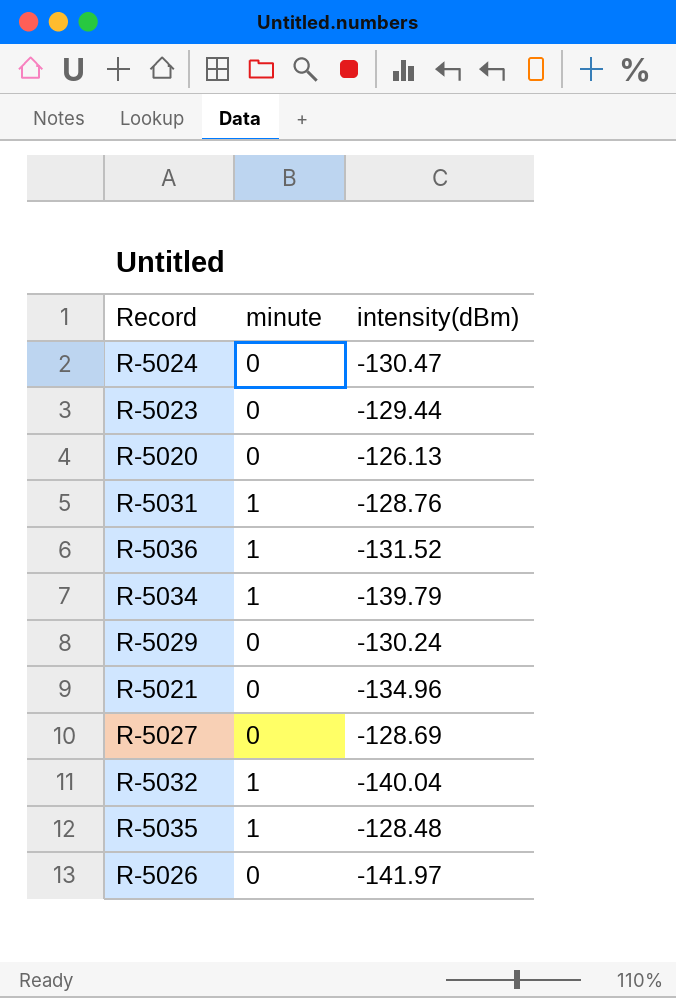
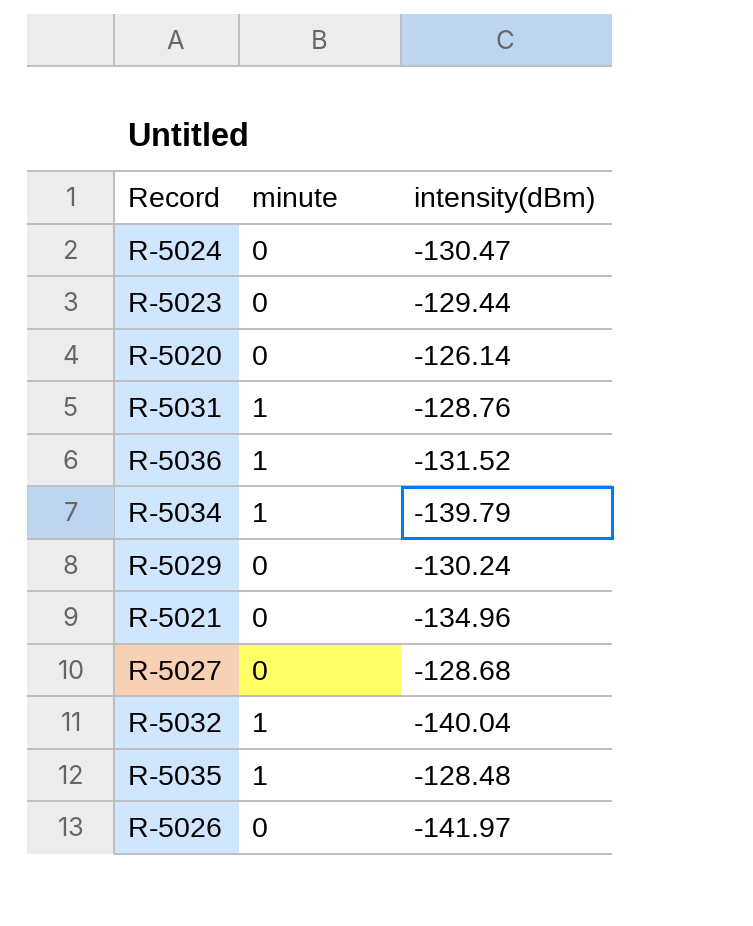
R-5020 | intensity(dBm): -126.13 -> -126.14
R-5027 | intensity(dBm): -128.69 -> -128.68

